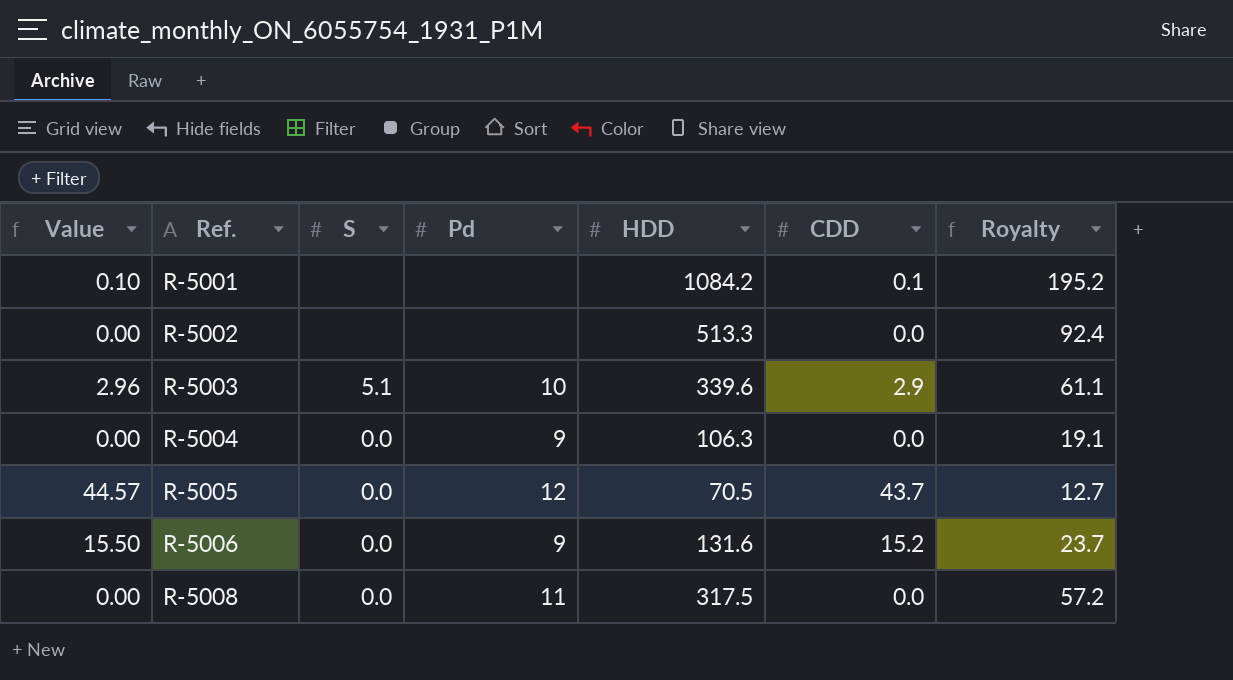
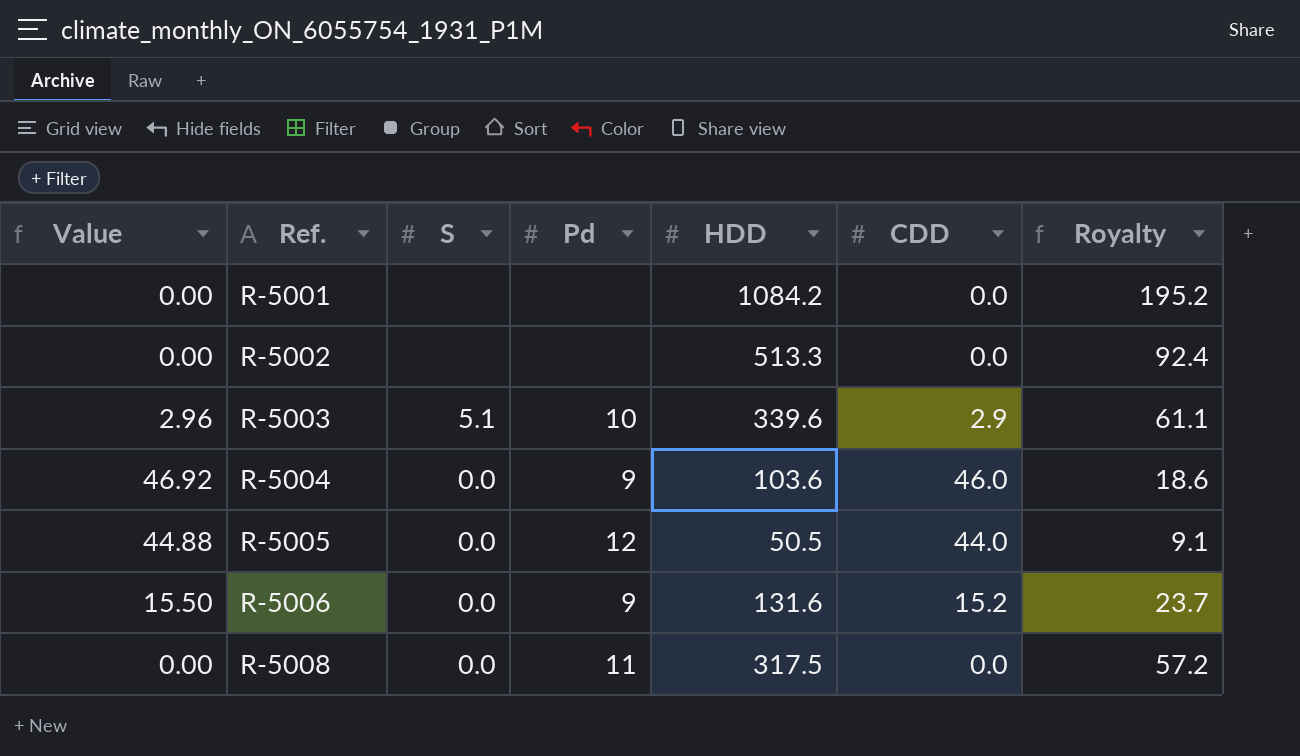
R-5001 | Value: 0.10 -> 0.00
R-5001 | CDD: 0.1 -> 0.0
R-5004 | Value: 0.00 -> 46.92
R-5004 | HDD: 106.3 -> 103.6
R-5004 | CDD: 0.0 -> 46.0
R-5004 | Royalty: 19.1 -> 18.6
R-5005 | Value: 44.57 -> 44.88
R-5005 | HDD: 70.5 -> 50.5
R-5005 | CDD: 43.7 -> 44.0
R-5005 | Royalty: 12.7 -> 9.1

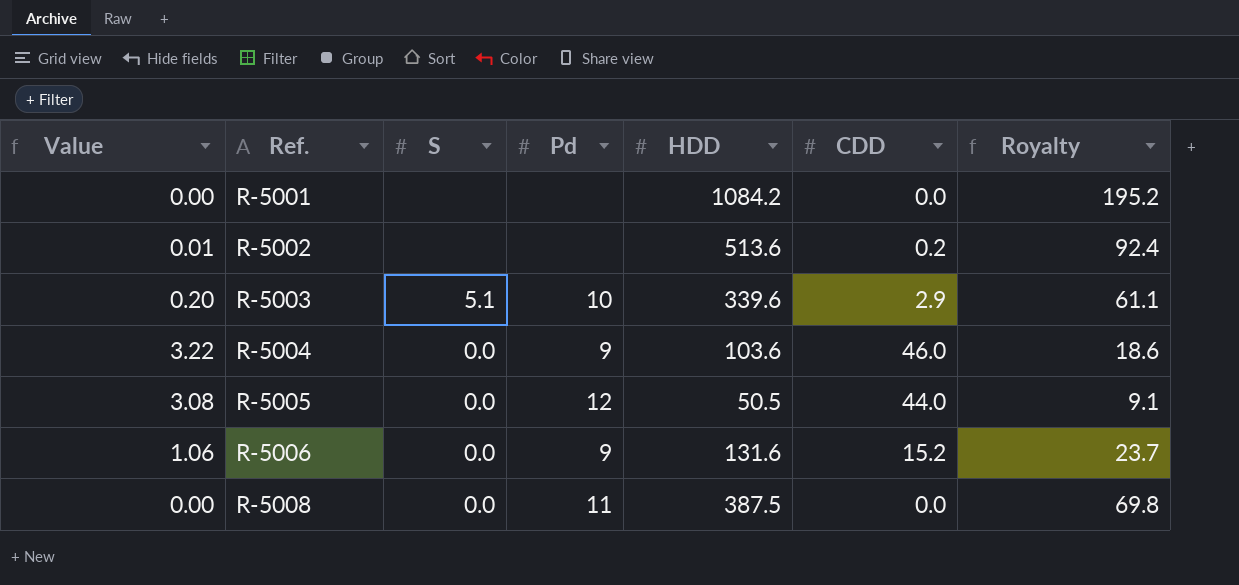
column Value | formula: [CDD] * 1.02 -> [CDD] * 0.07
R-5002 | HDD: 513.3 -> 513.6
R-5002 | CDD: 0.0 -> 0.2
R-5008 | HDD: 317.5 -> 387.5
R-5008 | Royalty: 57.2 -> 69.8

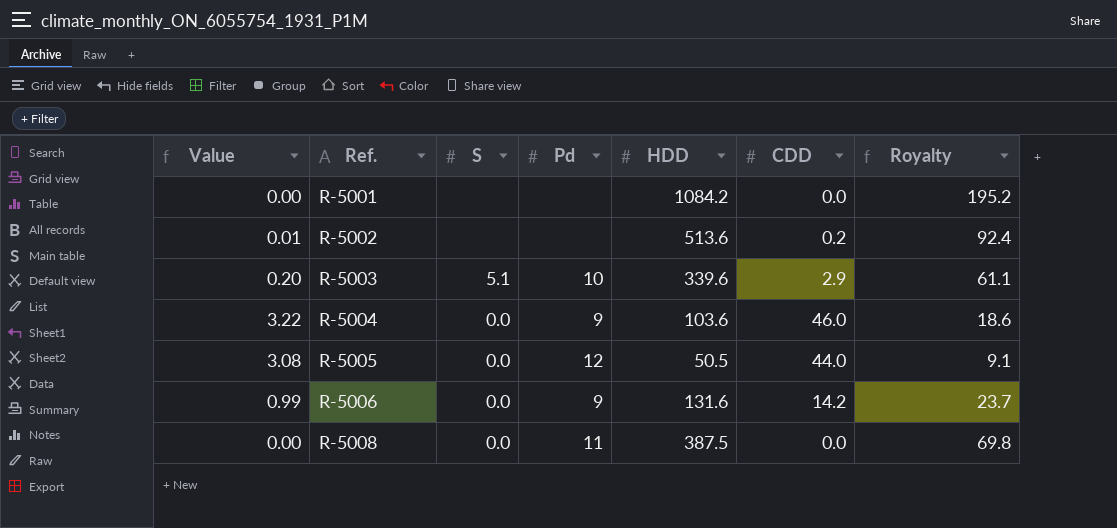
R-5006 | Value: 1.06 -> 0.99
R-5006 | CDD: 15.2 -> 14.2

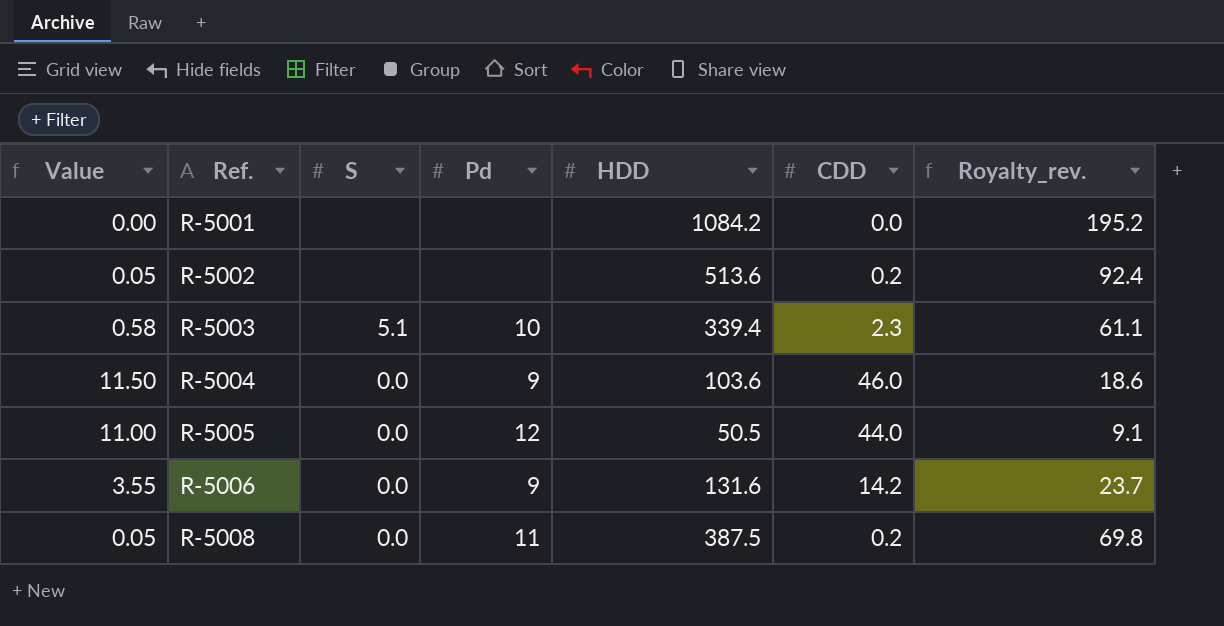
column Value | formula: [CDD] * 0.07 -> [CDD] * 0.25
column name: Royalty -> Royalty_rev.
R-5003 | HDD: 339.6 -> 339.4
R-5003 | CDD: 2.9 -> 2.3
R-5008 | CDD: 0.0 -> 0.2

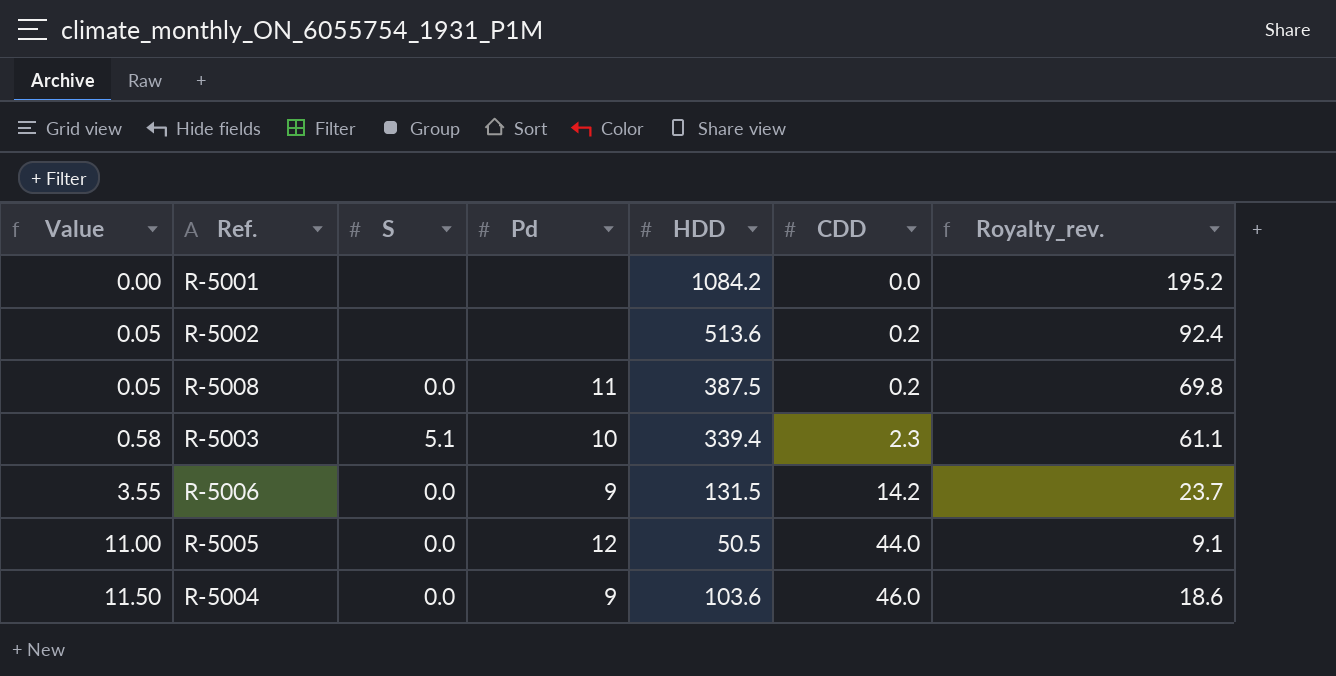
row order: Ref. ascending -> Value ascending
R-5006 | HDD: 131.6 -> 131.5

